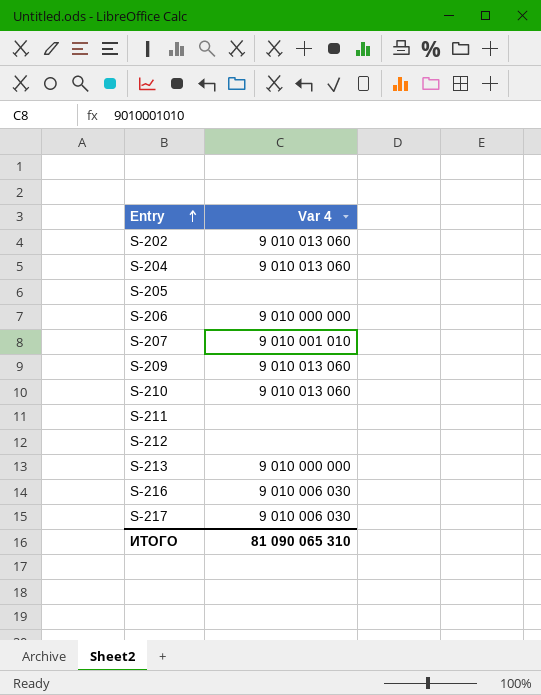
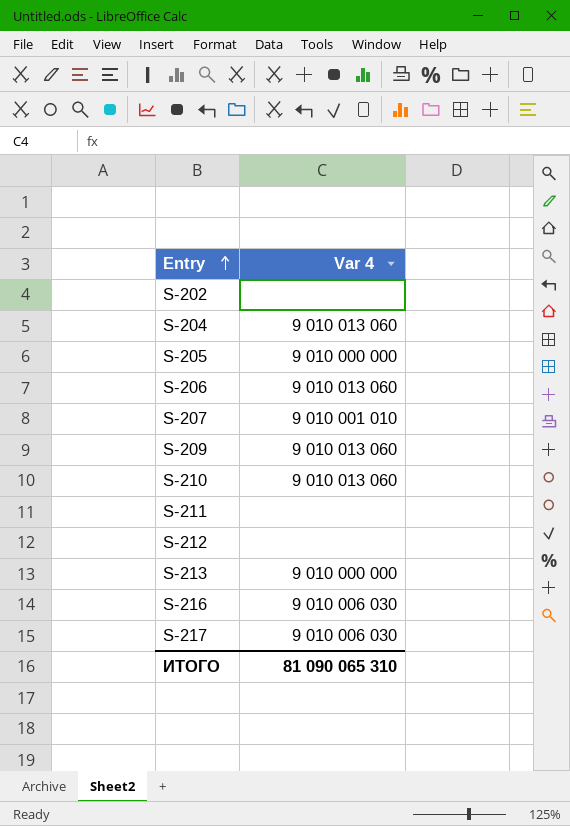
S-202 | Var 4: 9 010 013 060 -> none
S-205 | Var 4: none -> 9 010 000 000
S-206 | Var 4: 9 010 000 000 -> 9 010 013 060

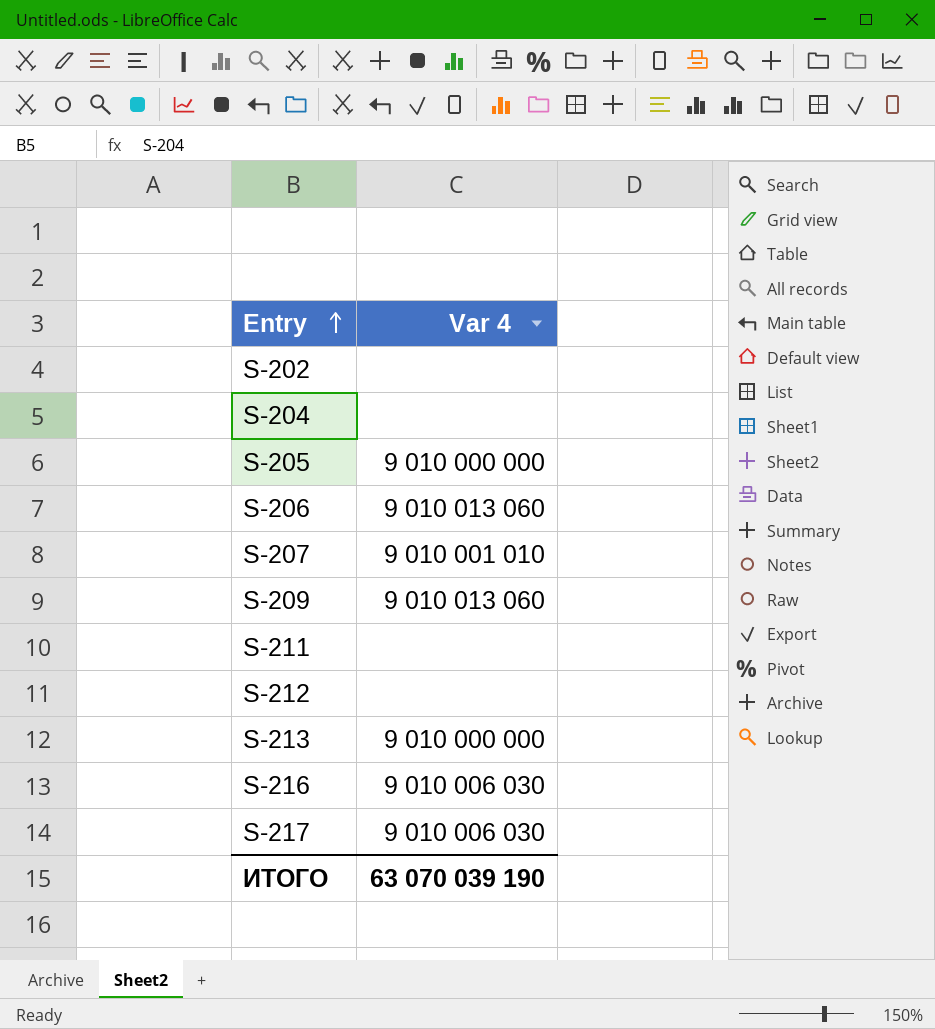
row S-210: 9 010 013 060 -> none
S-204 | Var 4: 9 010 013 060 -> none
ИТОГО | Var 4: 81 090 065 310 -> 63 070 039 190

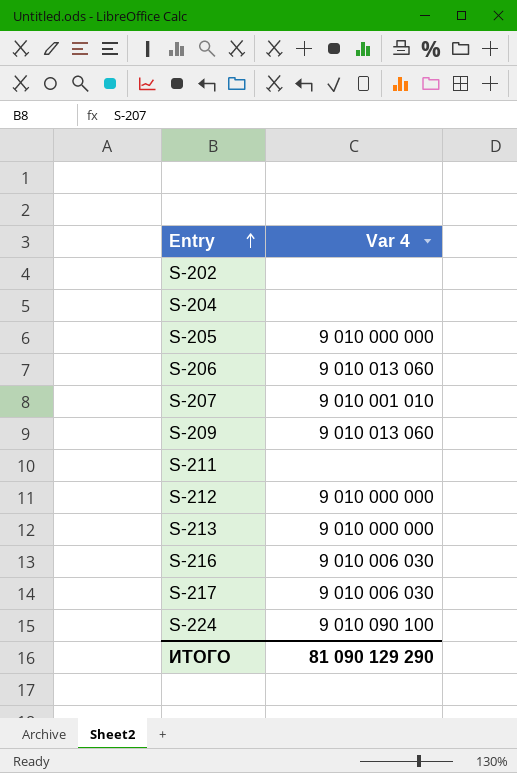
S-212 | Var 4: none -> 9 010 000 000
row S-224: none -> 9 010 090 100
ИТОГО | Var 4: 63 070 039 190 -> 81 090 129 290

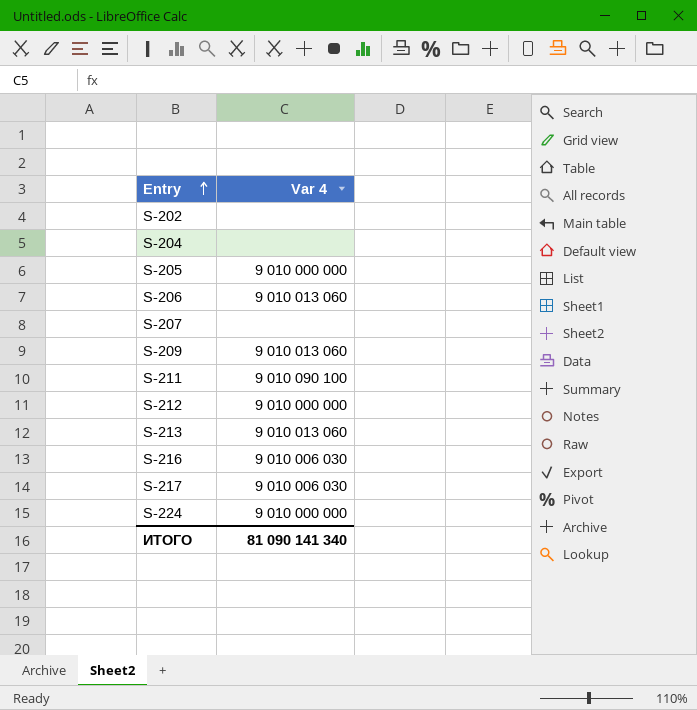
S-207 | Var 4: 9 010 001 010 -> none
S-211 | Var 4: none -> 9 010 090 100
S-213 | Var 4: 9 010 000 000 -> 9 010 013 060
S-224 | Var 4: 9 010 090 100 -> 9 010 000 000
ИТОГО | Var 4: 81 090 129 290 -> 81 090 141 340

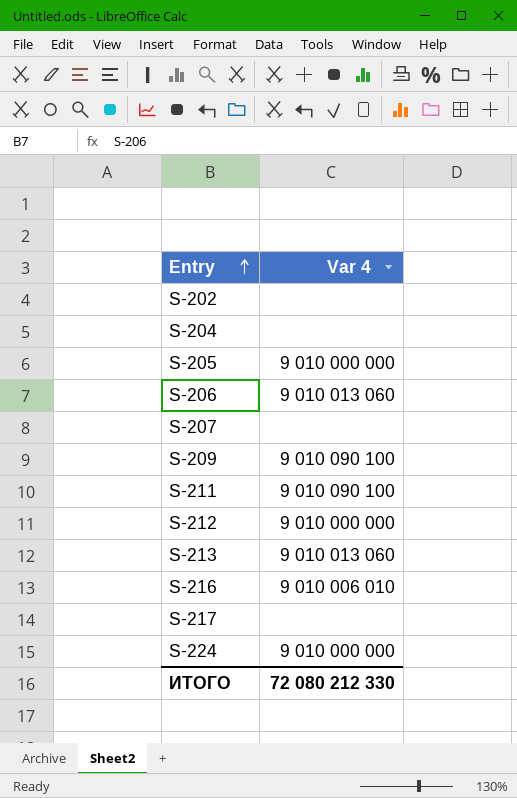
S-209 | Var 4: 9 010 013 060 -> 9 010 090 100
S-216 | Var 4: 9 010 006 030 -> 9 010 006 010
S-217 | Var 4: 9 010 006 030 -> none
ИТОГО | Var 4: 81 090 141 340 -> 72 080 212 330

